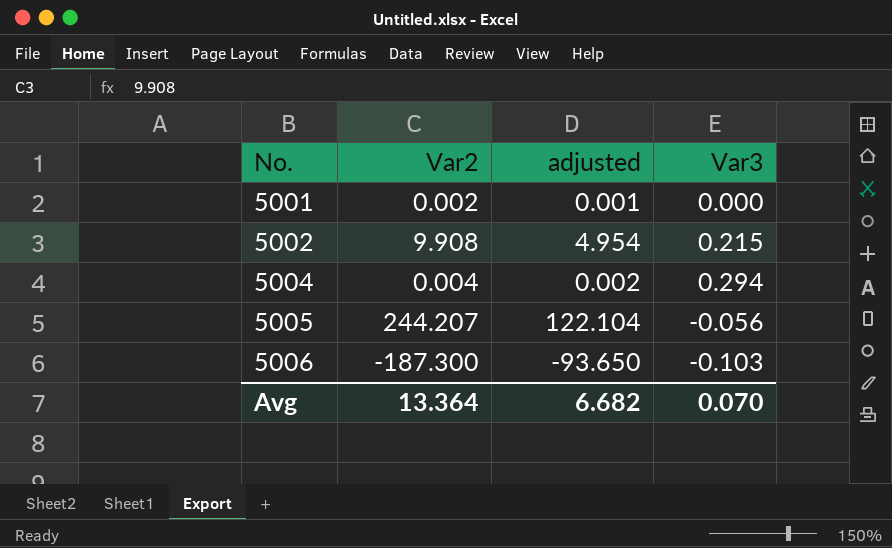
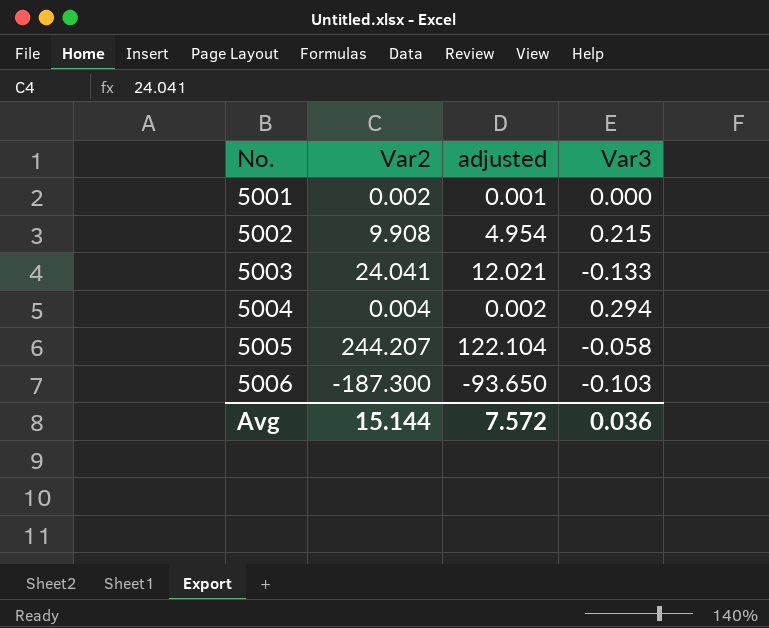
row 5003: none -> 24.041 | 12.021 | -0.133
5005 | Var3: -0.056 -> -0.058
Avg | Var2: 13.364 -> 15.144
Avg | adjusted: 6.682 -> 7.572
Avg | Var3: 0.070 -> 0.036

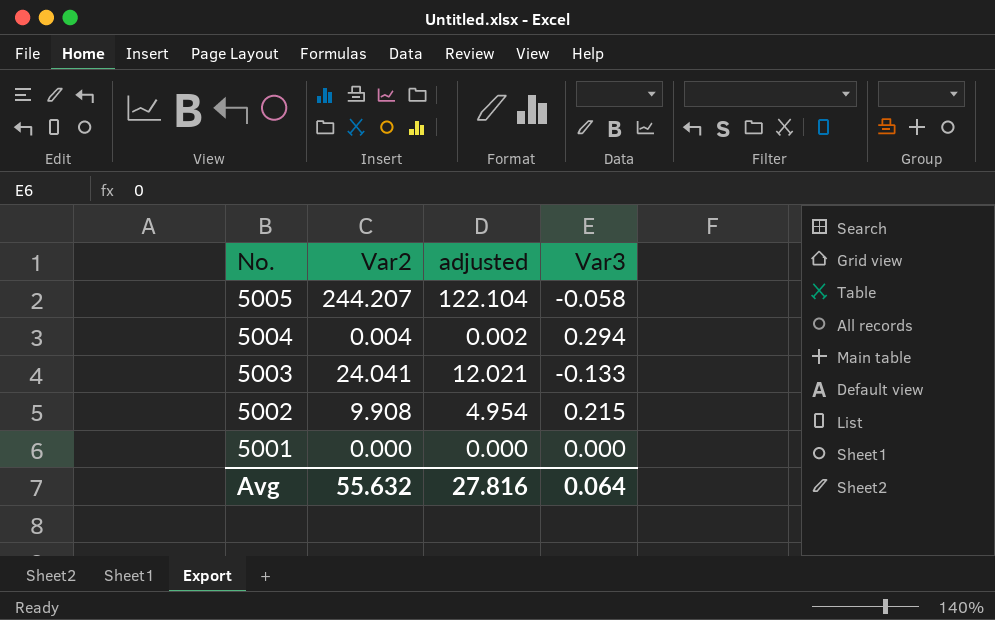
row order: No. ascending -> No. descending
row 5006: -187.300 | -93.650 | -0.103 -> none
5001 | Var2: 0.002 -> 0.000
5001 | adjusted: 0.001 -> 0.000
Avg | Var2: 15.144 -> 55.632
Avg | adjusted: 7.572 -> 27.816
Avg | Var3: 0.036 -> 0.064

